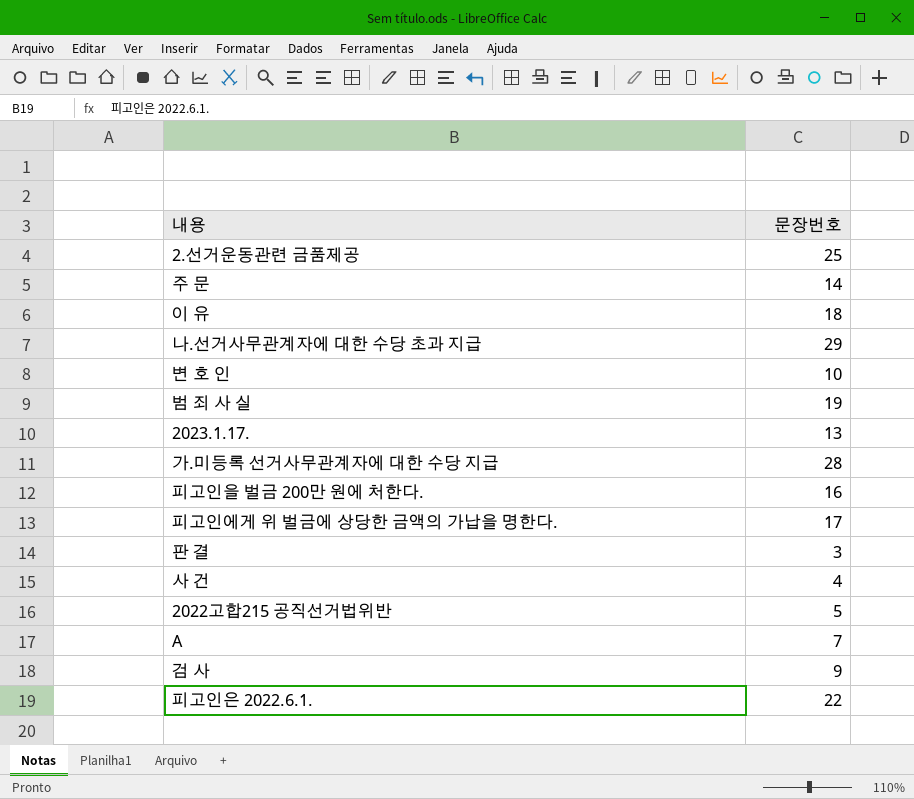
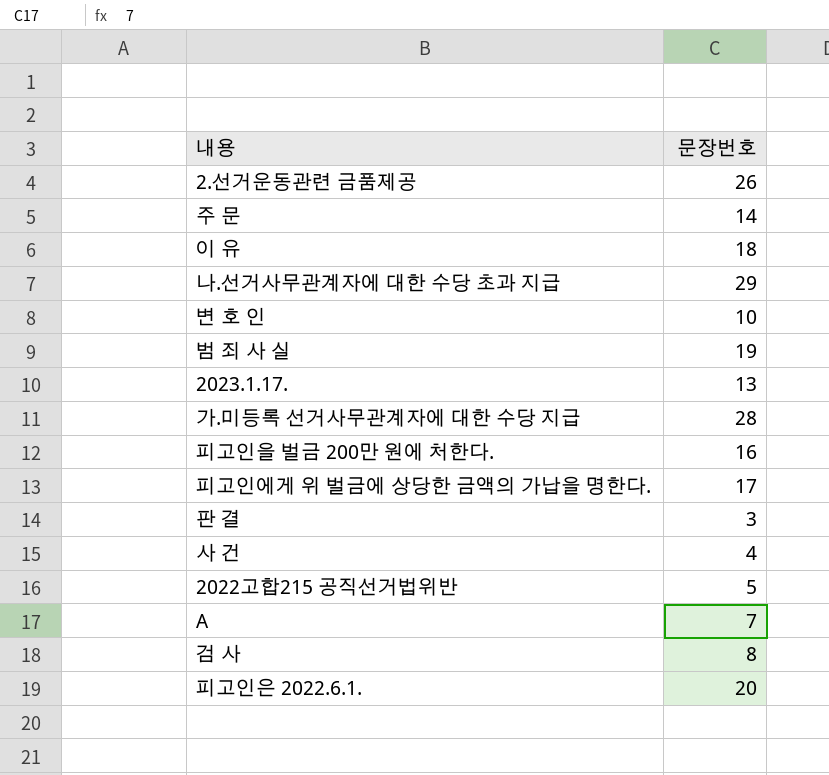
2.선거운동관련 금품제공 | 문장번호: 25 -> 26
검 사 | 문장번호: 9 -> 8
피고인은 2022.6.1. | 문장번호: 22 -> 20

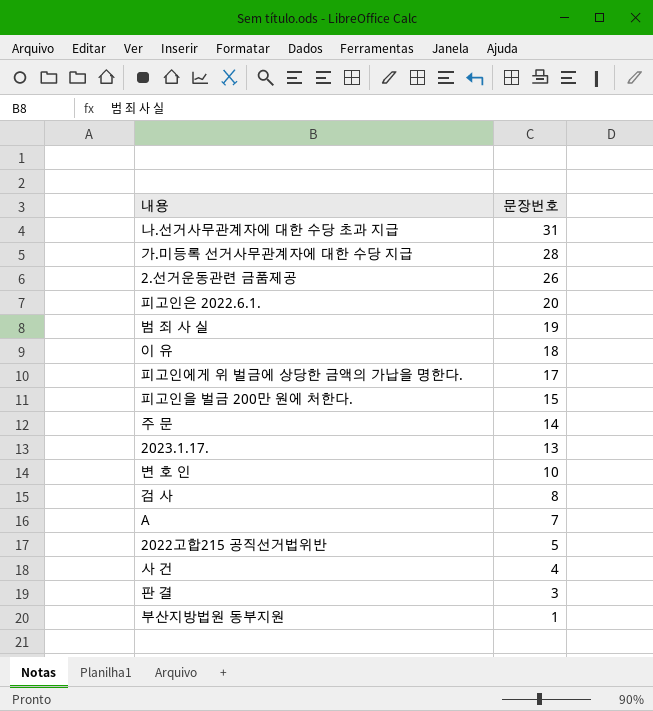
row order: none -> 문장번호 descending
나.선거사무관계자에 대한 수당 초과 지급 | 문장번호: 29 -> 31
피고인을 벌금 200만 원에 처한다. | 문장번호: 16 -> 15
row 부산지방법원 동부지원: none -> 1

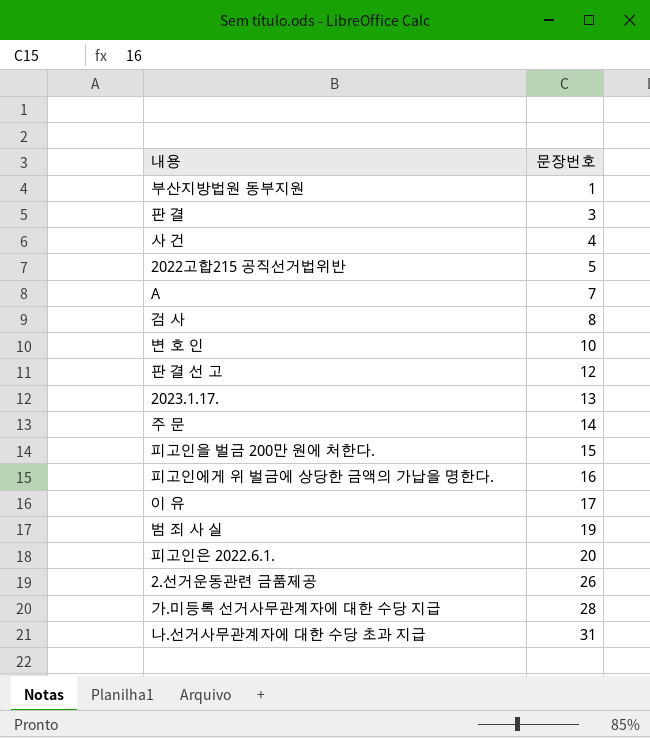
row order: 문장번호 descending -> 문장번호 ascending
row 판 결 선 고: none -> 12
피고인에게 위 벌금에 상당한 금액의 가납을 명한다. | 문장번호: 17 -> 16
이 유 | 문장번호: 18 -> 17

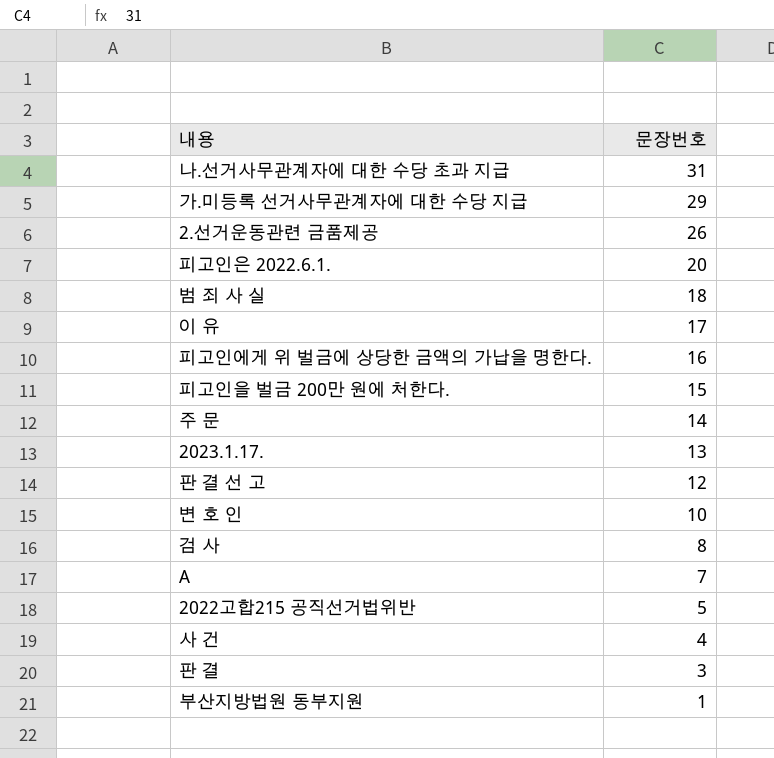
row order: 문장번호 ascending -> 문장번호 descending
가.미등록 선거사무관계자에 대한 수당 지급 | 문장번호: 28 -> 29
범 죄 사 실 | 문장번호: 19 -> 18

